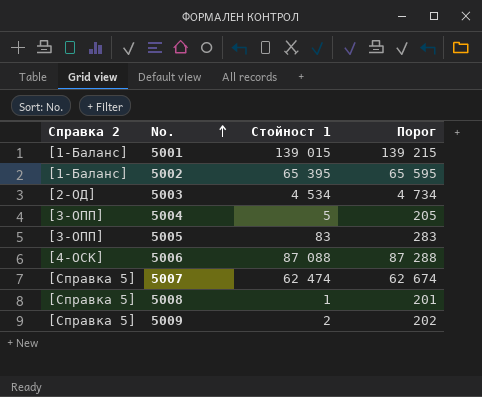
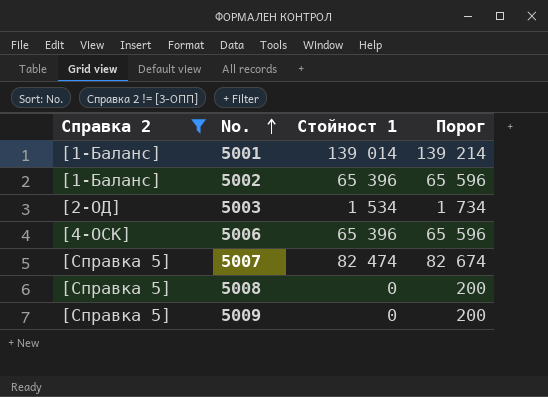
filter: none -> Справка 2 != [3-ОПП]
5001 | Стойност 1: 139 015 -> 139 014
5001 | Порог: 139 215 -> 139 214
5002 | Стойност 1: 65 395 -> 65 396
5002 | Порог: 65 595 -> 65 596
5003 | Стойност 1: 4 534 -> 1 534
5003 | Порог: 4 734 -> 1 734
5006 | Стойност 1: 87 088 -> 65 396
5006 | Порог: 87 288 -> 65 596
5007 | Стойност 1: 62 474 -> 82 474
5007 | Порог: 62 674 -> 82 674
5008 | Стойност 1: 1 -> 0
5008 | Порог: 201 -> 200
5009 | Стойност 1: 2 -> 0
5009 | Порог: 202 -> 200

